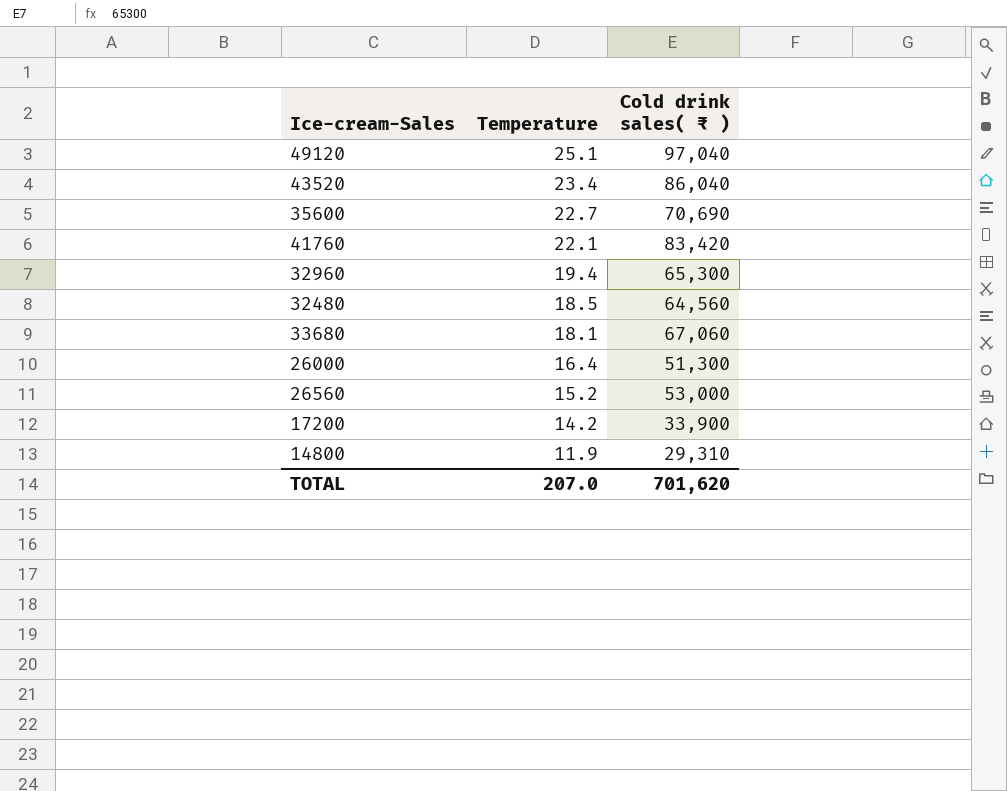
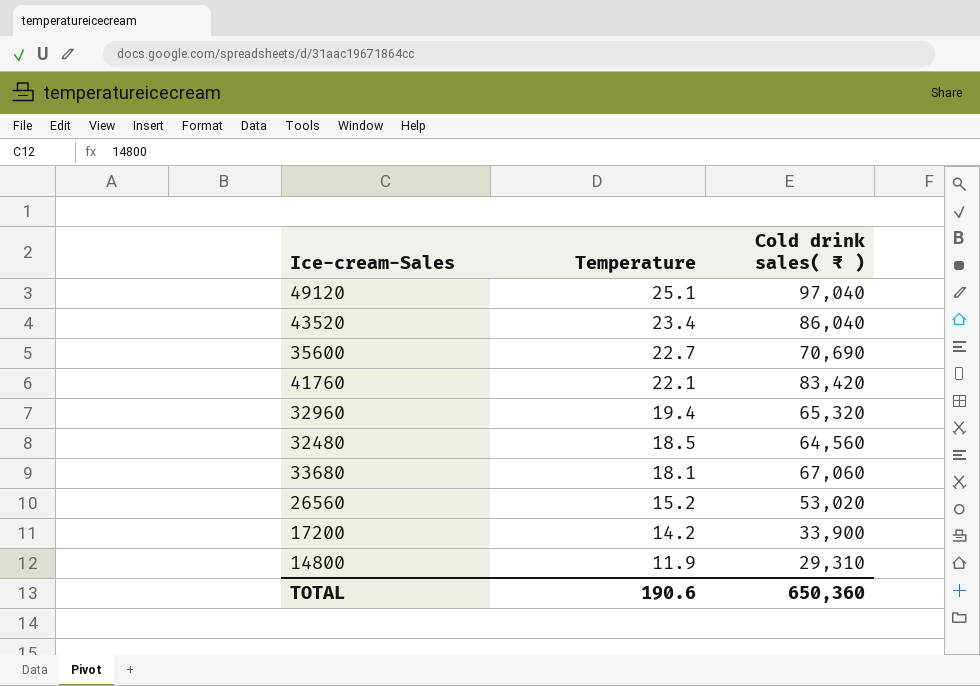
row 26000: 16.4 | 51,300 -> none
32960 | Cold drink sales( ₹ ): 65,300 -> 65,320
26560 | Cold drink sales( ₹ ): 53,000 -> 53,020
TOTAL | Temperature: 207.0 -> 190.6
TOTAL | Cold drink sales( ₹ ): 701,620 -> 650,360

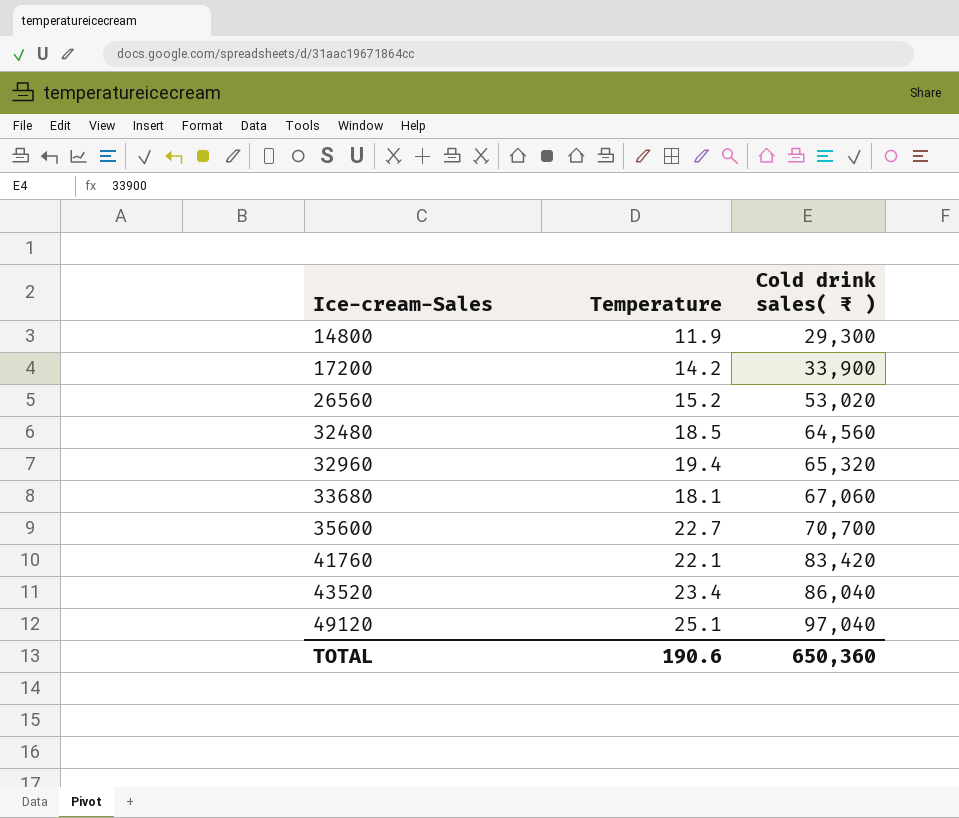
row order: Temperature descending -> Ice-cream-Sales ascending
14800 | Cold drink sales( ₹ ): 29,310 -> 29,300
35600 | Cold drink sales( ₹ ): 70,690 -> 70,700

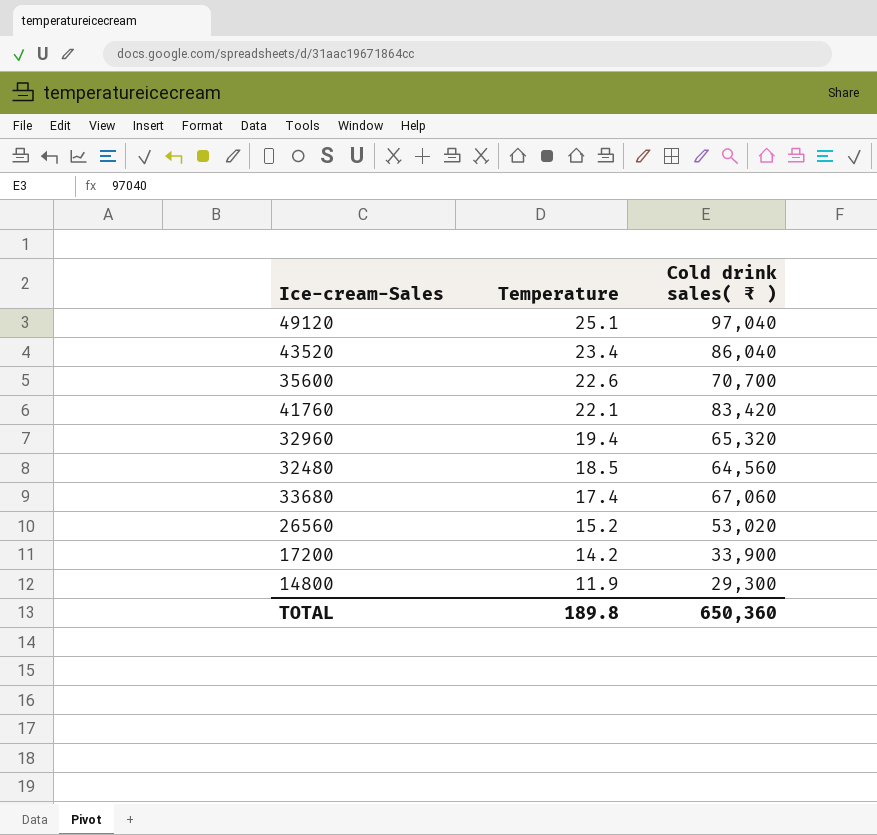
row order: Ice-cream-Sales ascending -> Temperature descending
35600 | Temperature: 22.7 -> 22.6
33680 | Temperature: 18.1 -> 17.4
TOTAL | Temperature: 190.6 -> 189.8

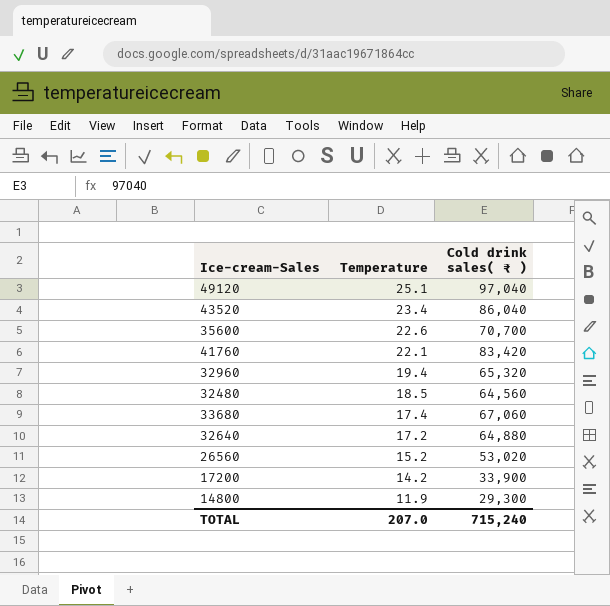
row 32640: none -> 17.2 | 64,880
TOTAL | Temperature: 189.8 -> 207.0
TOTAL | Cold drink sales( ₹ ): 650,360 -> 715,240

